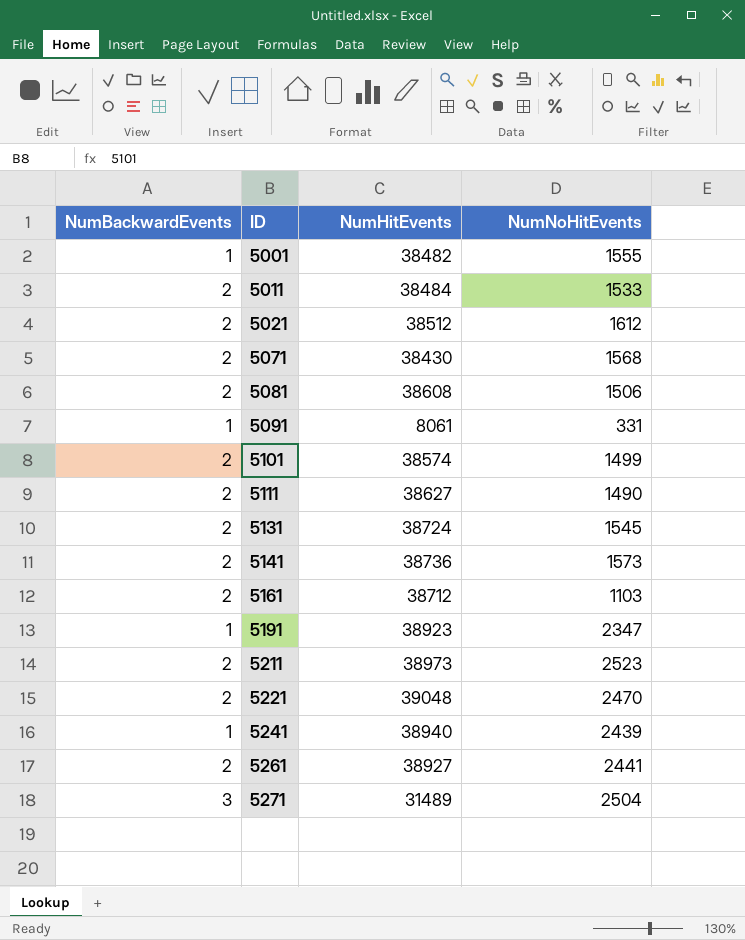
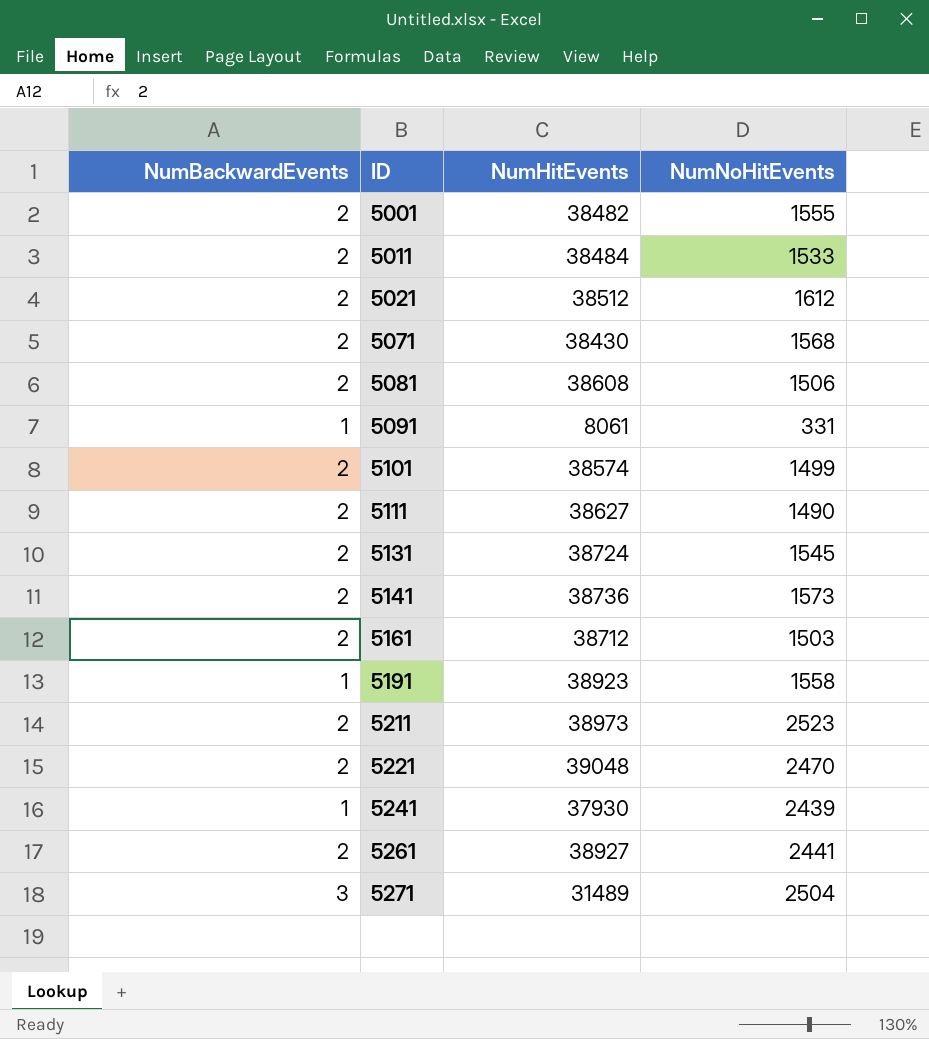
5001 | NumBackwardEvents: 1 -> 2
5161 | NumNoHitEvents: 1103 -> 1503
5191 | NumNoHitEvents: 2347 -> 1558
5241 | NumHitEvents: 38940 -> 37930

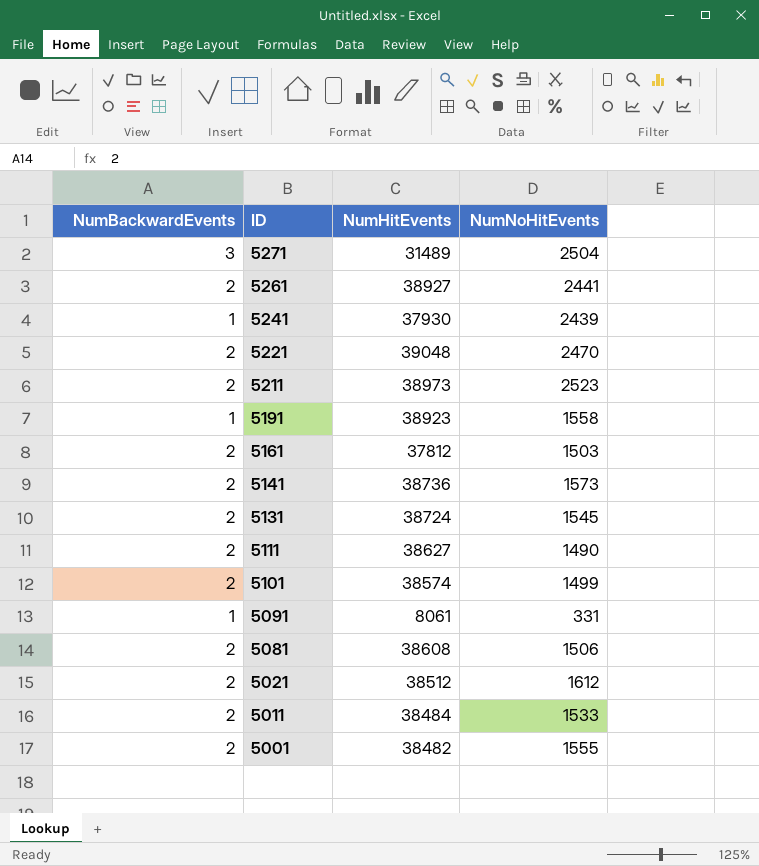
row order: ID ascending -> ID descending
row 5071: 2 | 38430 | 1568 -> none
5161 | NumHitEvents: 38712 -> 37812

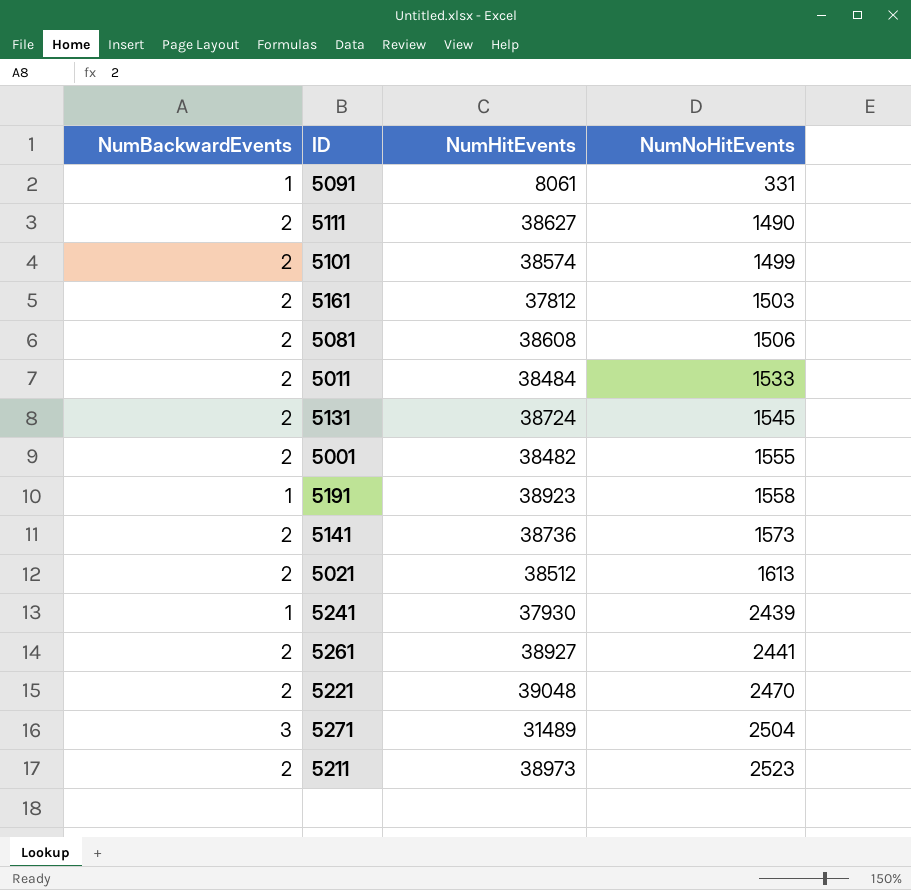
row order: ID descending -> NumNoHitEvents ascending
5021 | NumNoHitEvents: 1612 -> 1613

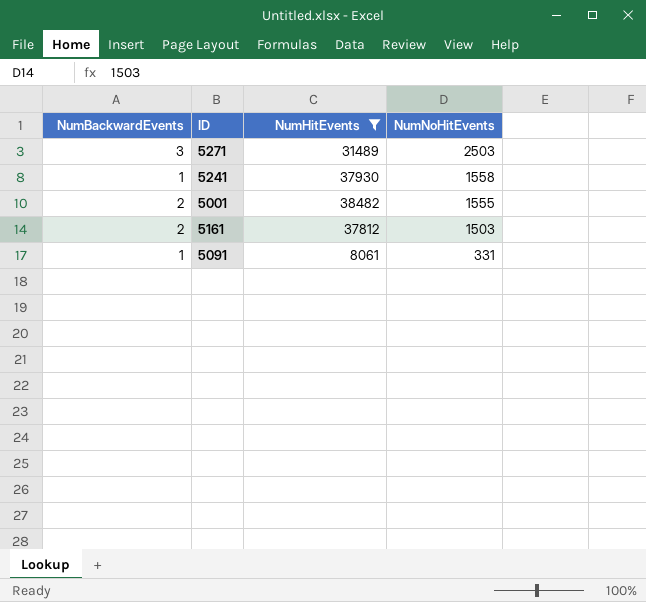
filter: none -> NumHitEvents <= 38482
row order: NumNoHitEvents ascending -> NumNoHitEvents descending
5271 | NumNoHitEvents: 2504 -> 2503
5241 | NumNoHitEvents: 2439 -> 1558

